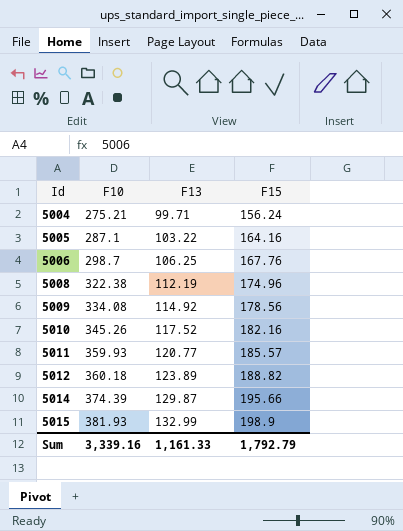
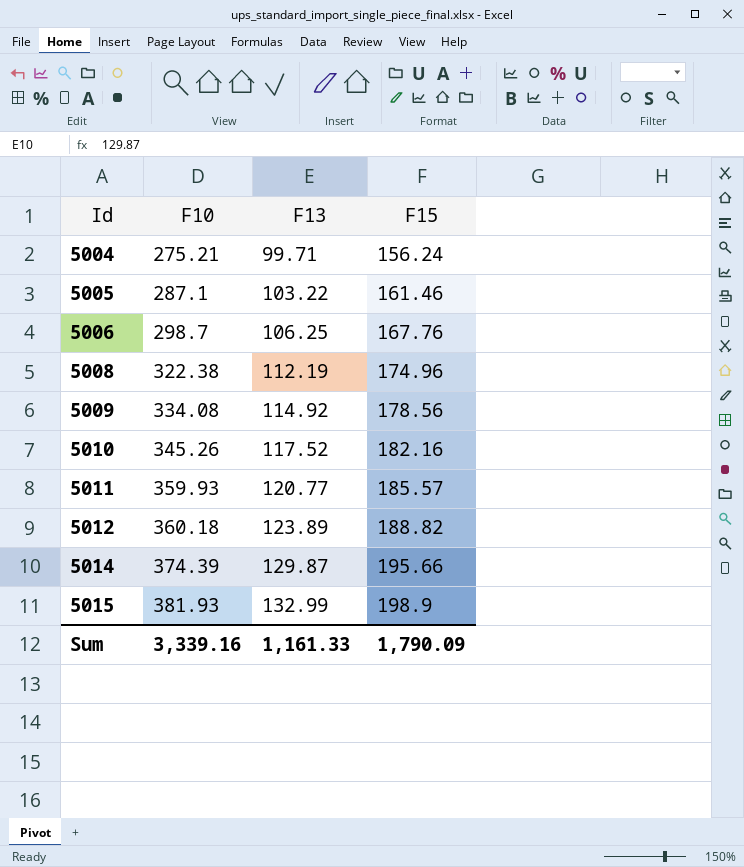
5005 | F15: 164.16 -> 161.46
Sum | F15: 1,792.79 -> 1,790.09

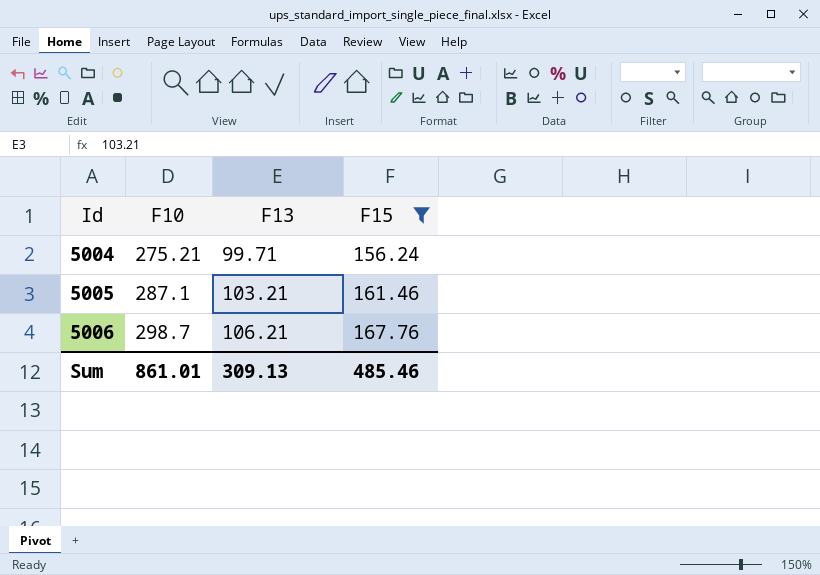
filter: none -> F15 <= 167.76
5005 | F13: 103.22 -> 103.21
5006 | F13: 106.25 -> 106.21
Sum | F10: 3,339.16 -> 861.01
Sum | F13: 1,161.33 -> 309.13
Sum | F15: 1,790.09 -> 485.46

